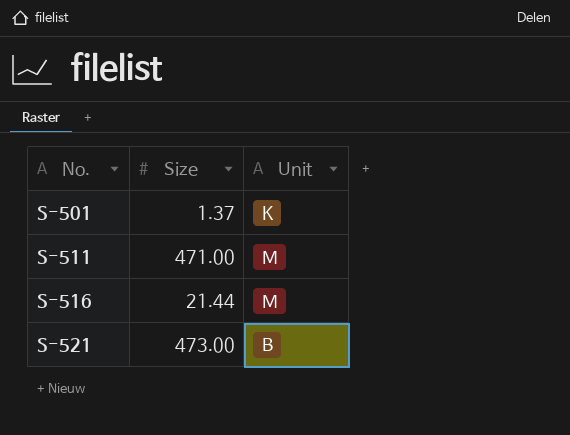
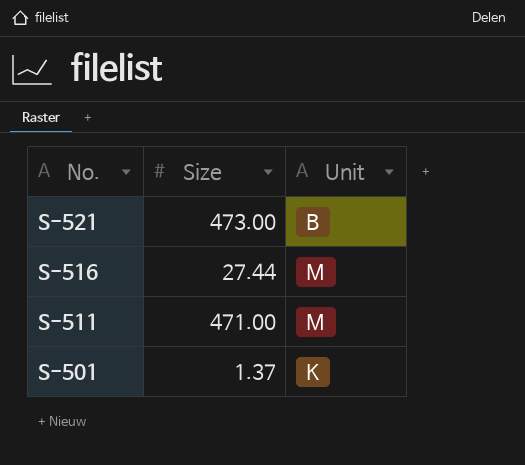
row order: No. ascending -> No. descending
S-516 | Size: 21.44 -> 27.44

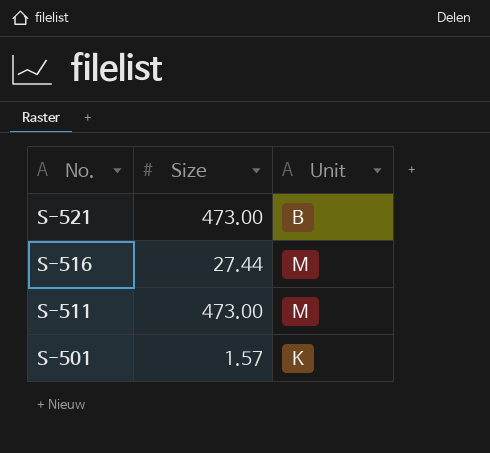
S-511 | Size: 471.00 -> 473.00
S-501 | Size: 1.37 -> 1.57

